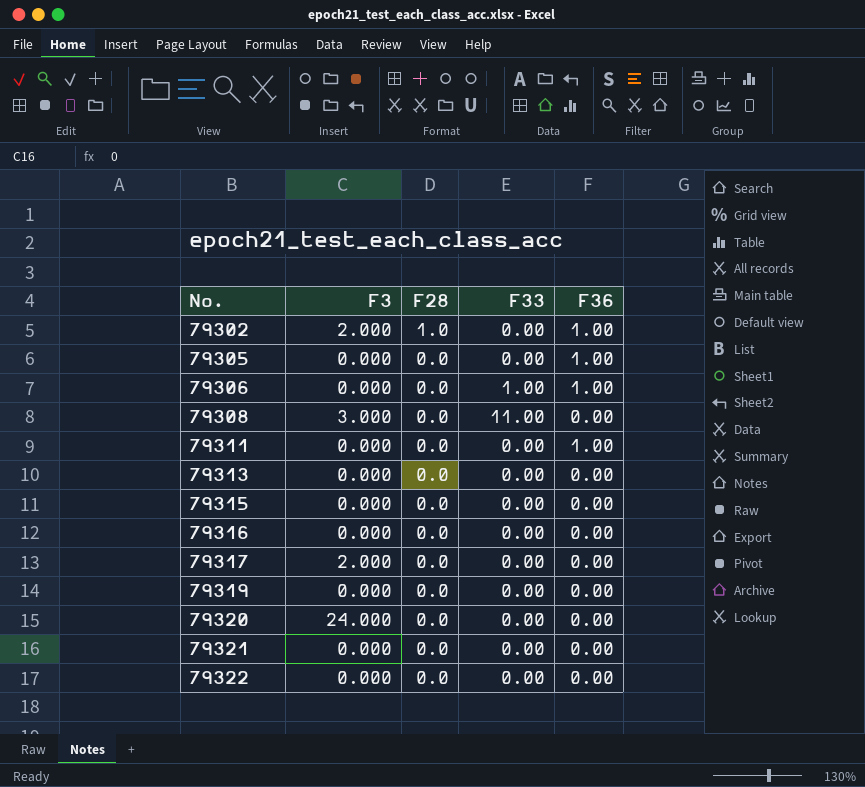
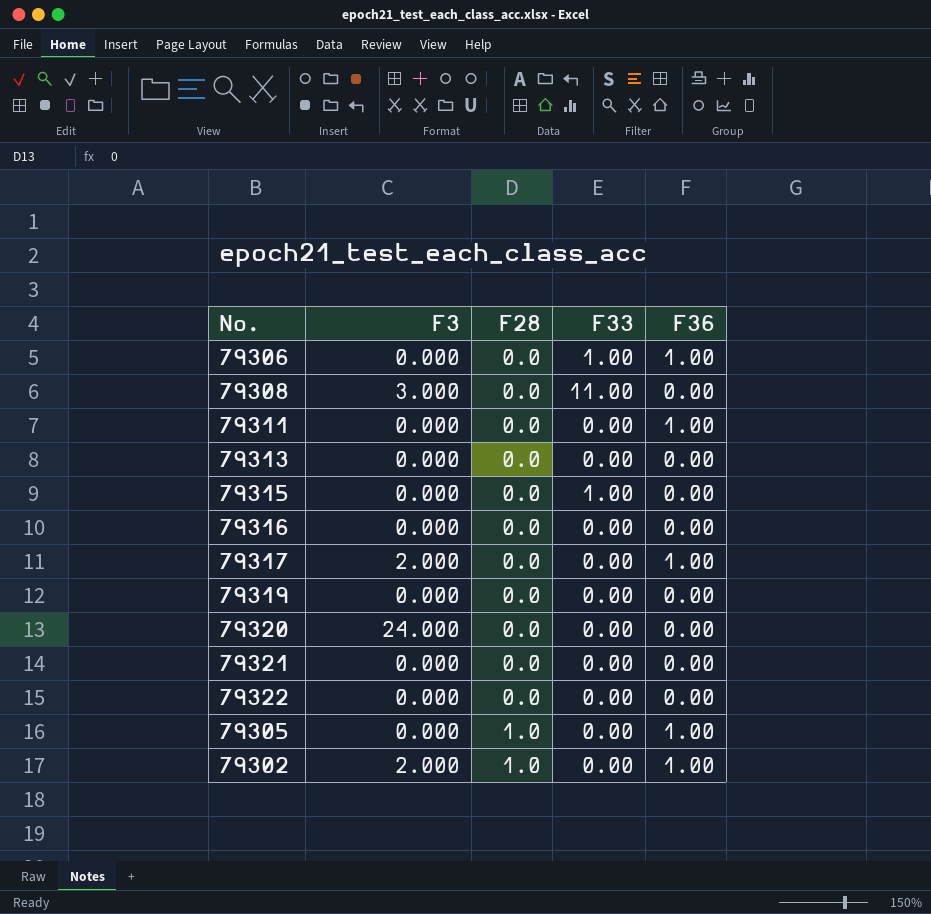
row order: No. ascending -> F28 ascending
79315 | F33: 0.00 -> 1.00
79317 | F36: 0.00 -> 1.00
79305 | F28: 0.0 -> 1.0

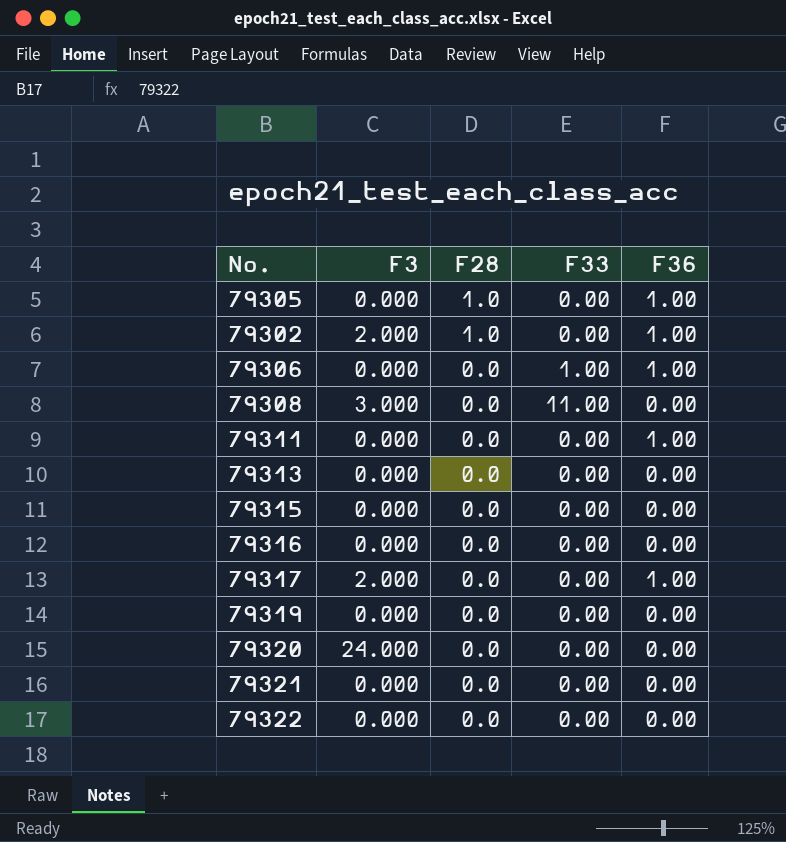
row order: F28 ascending -> F28 descending
79315 | F33: 1.00 -> 0.00

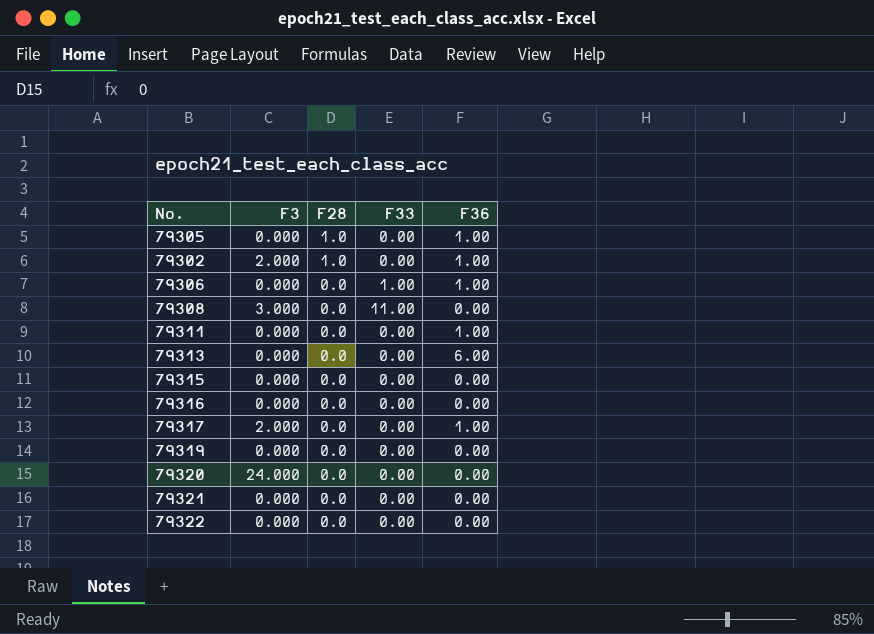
79313 | F36: 0.00 -> 6.00

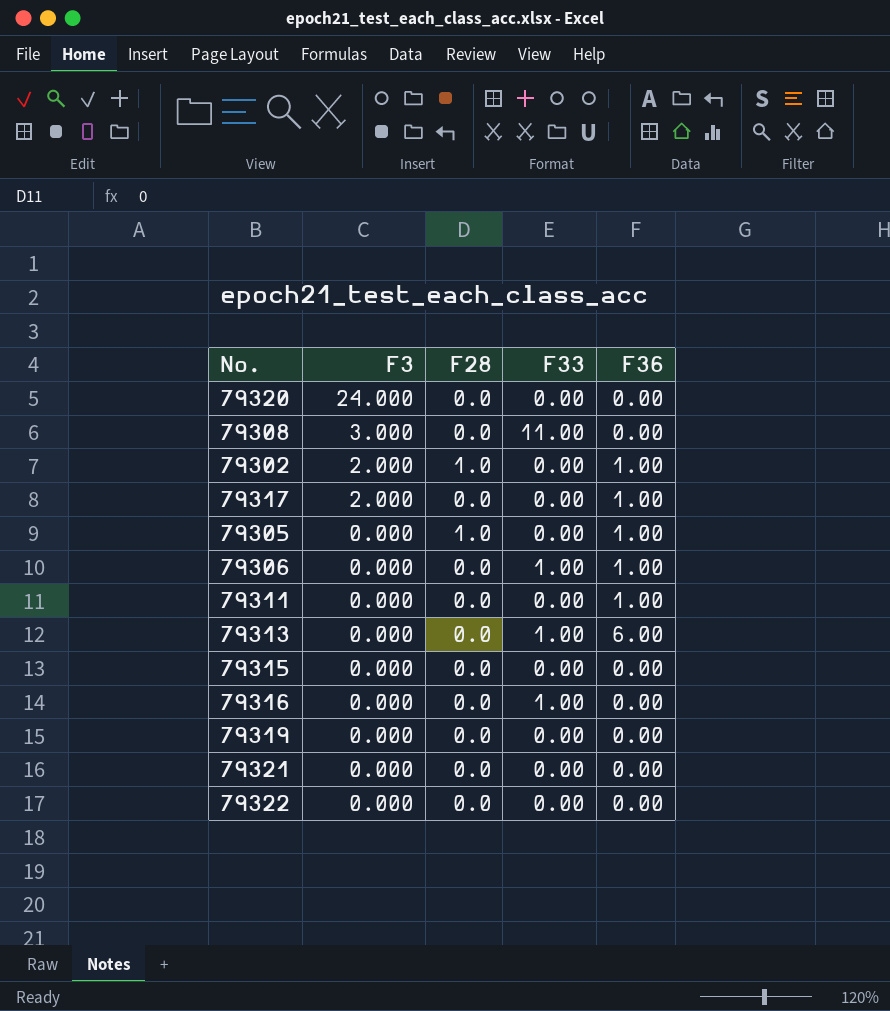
row order: F28 descending -> F3 descending
79313 | F33: 0.00 -> 1.00
79316 | F33: 0.00 -> 1.00

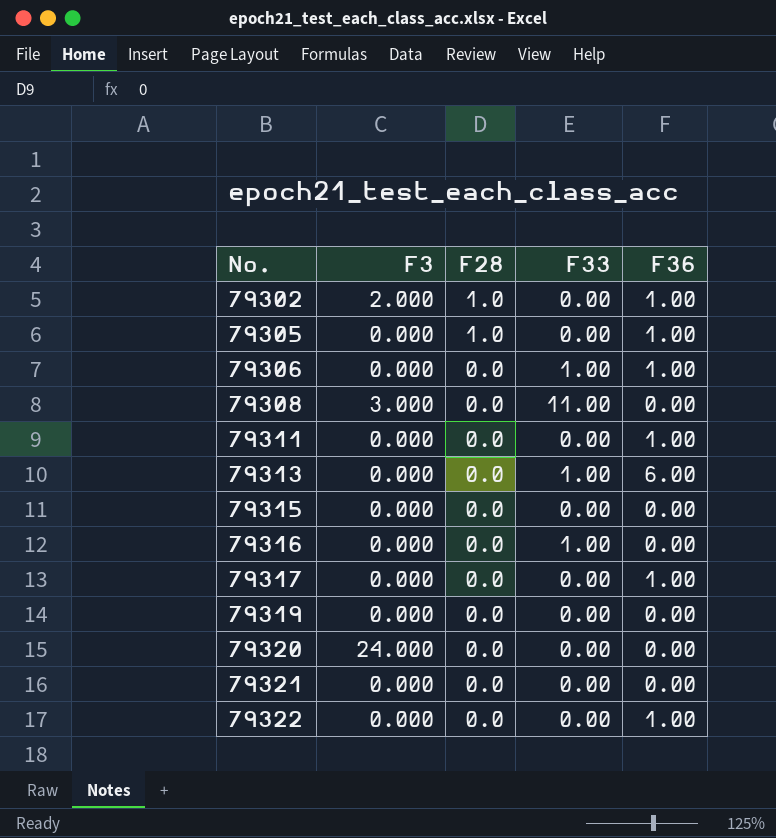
row order: F3 descending -> No. ascending
79317 | F3: 2.000 -> 0.000
79322 | F36: 0.00 -> 1.00

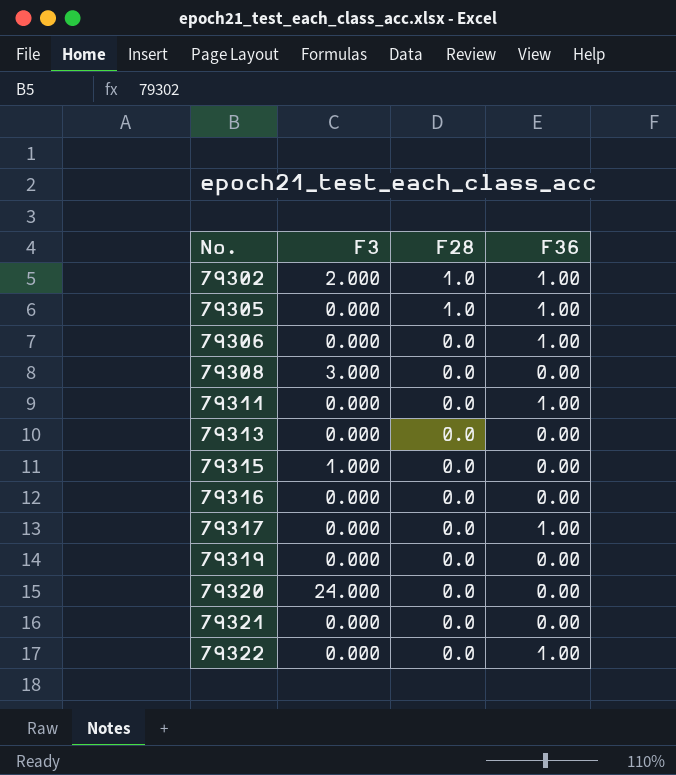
column F33 | position: 4 -> none
79313 | F36: 6.00 -> 0.00
79315 | F3: 0.000 -> 1.000

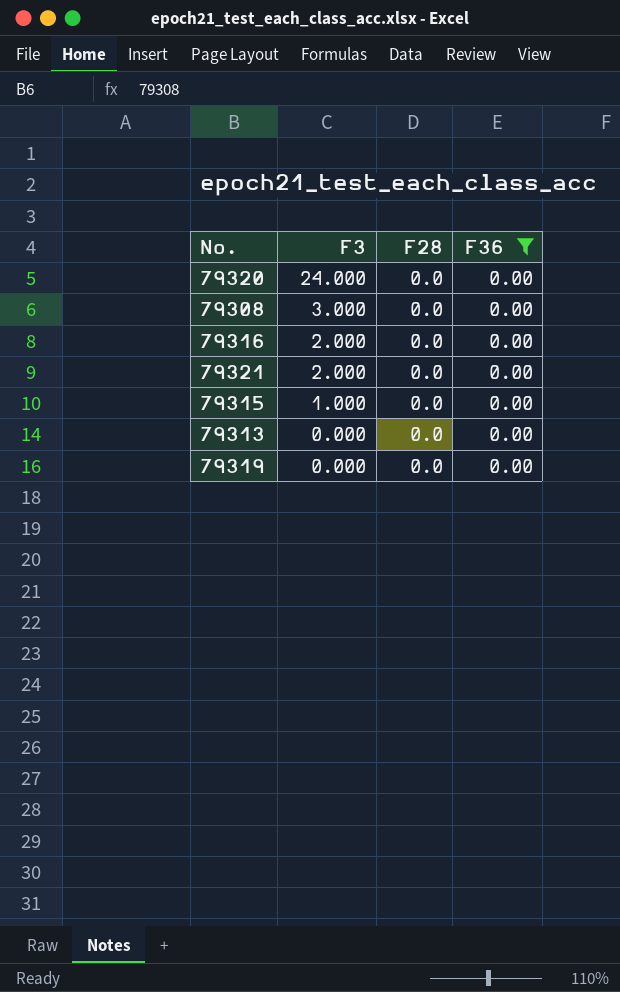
filter: none -> F36 = 0.00
row order: No. ascending -> F3 descending
79316 | F3: 0.000 -> 2.000
79321 | F3: 0.000 -> 2.000

